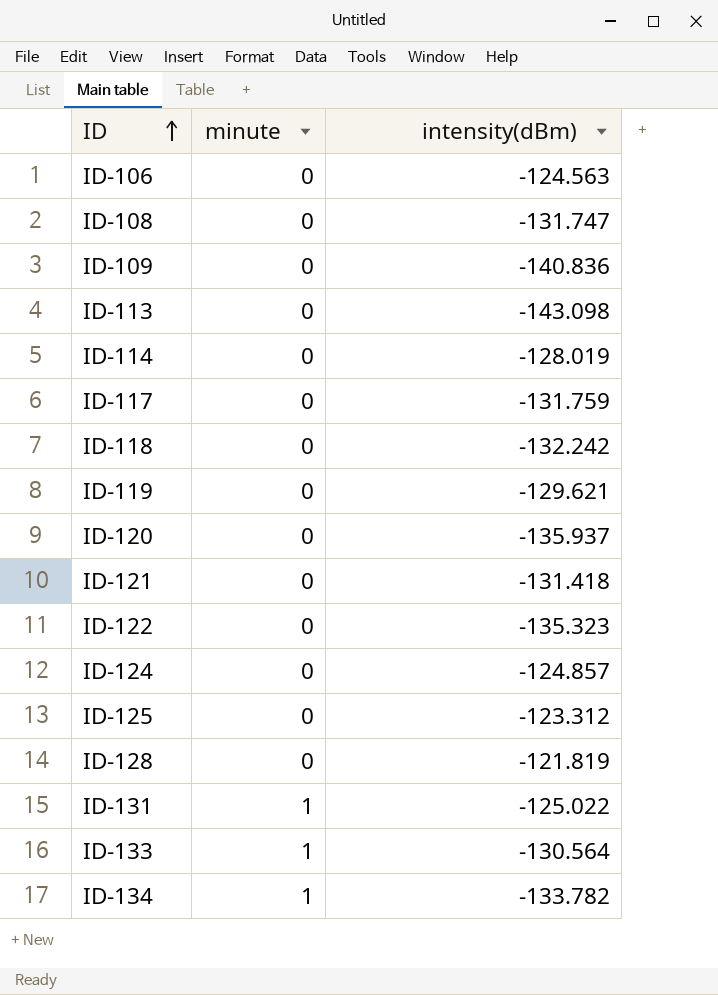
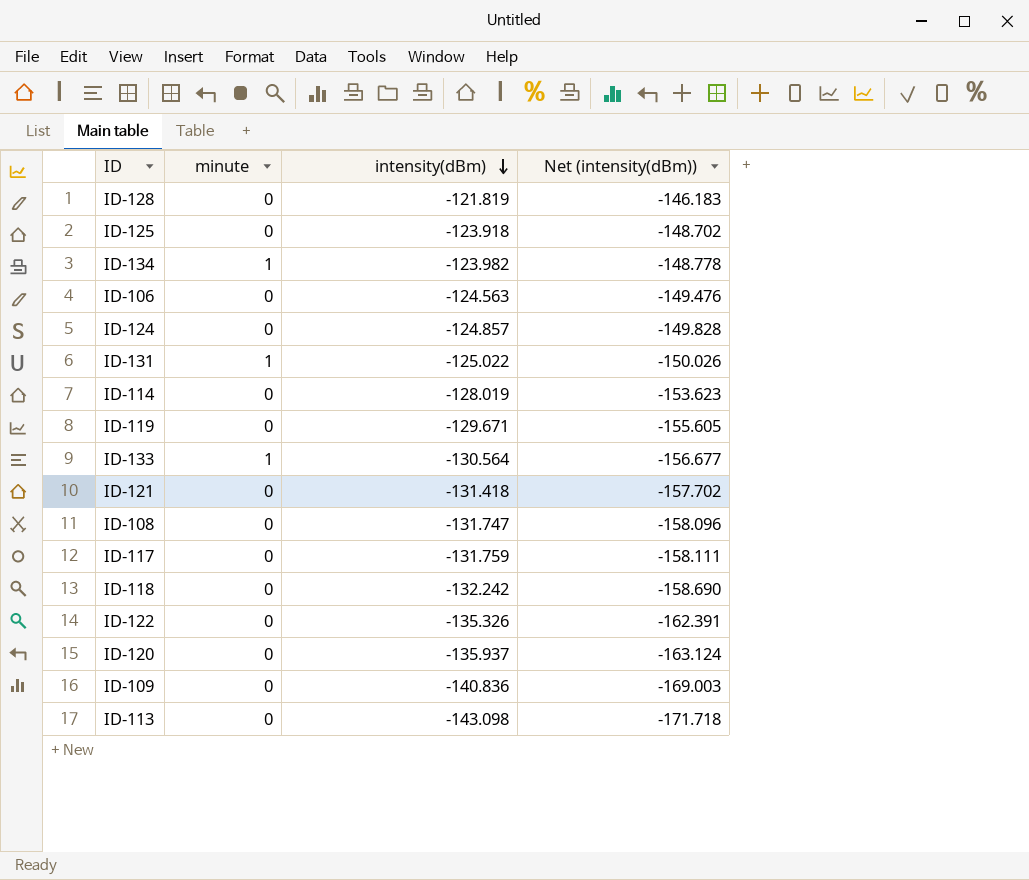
row order: ID ascending -> intensity(dBm) descending
column Net (intensity(dBm)) | formula: none -> [intensity(dBm)] * 1.2
ID-125 | intensity(dBm): -123.312 -> -123.918
ID-134 | intensity(dBm): -133.782 -> -123.982
ID-119 | intensity(dBm): -129.621 -> -129.671
ID-122 | intensity(dBm): -135.323 -> -135.326

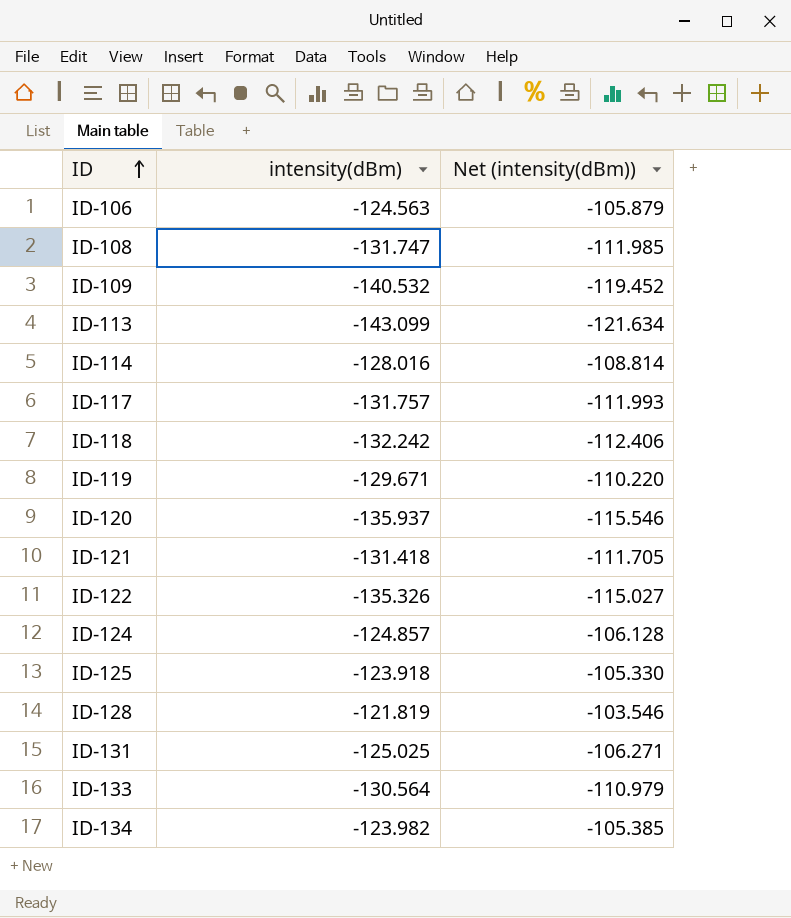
row order: intensity(dBm) descending -> ID ascending
column minute | position: 2 -> none
column Net (intensity(dBm)) | formula: [intensity(dBm)] * 1.2 -> [intensity(dBm)] * 0.85
ID-109 | intensity(dBm): -140.836 -> -140.532
ID-113 | intensity(dBm): -143.098 -> -143.099
ID-114 | intensity(dBm): -128.019 -> -128.016
ID-117 | intensity(dBm): -131.759 -> -131.757
ID-131 | intensity(dBm): -125.022 -> -125.025

